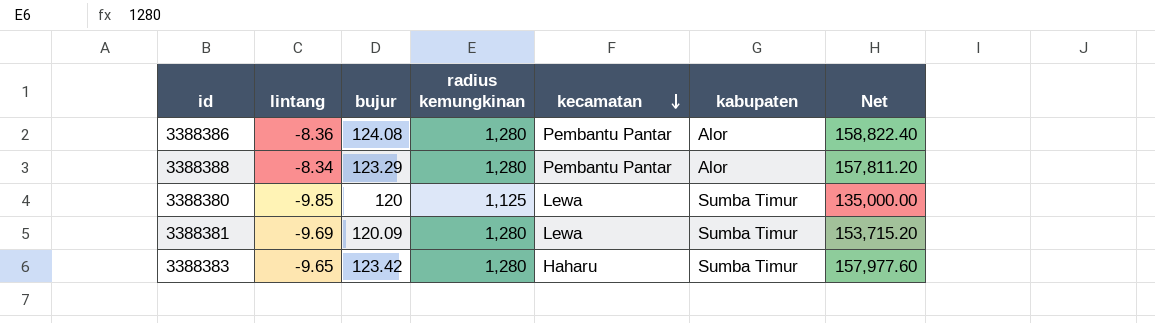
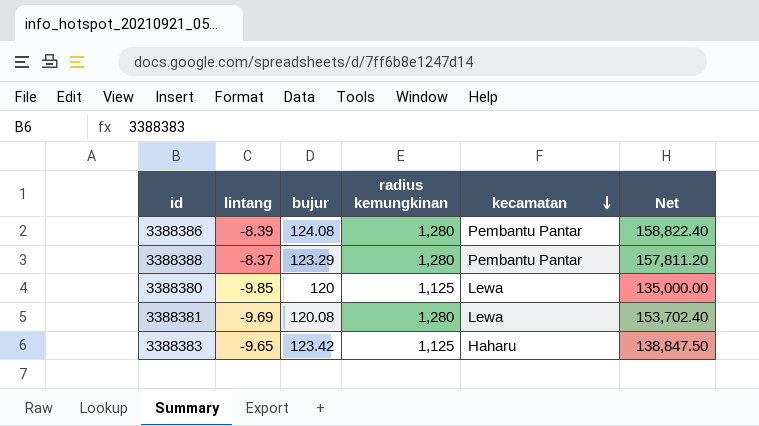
column kabupaten | position: 6 -> none
3388386 | lintang: -8.36 -> -8.39
3388388 | lintang: -8.34 -> -8.37
3388381 | bujur: 120.09 -> 120.08
3388381 | Net: 153,715.20 -> 153,702.40
3388383 | radius kemungkinan: 1,280 -> 1,125
3388383 | Net: 157,977.60 -> 138,847.50

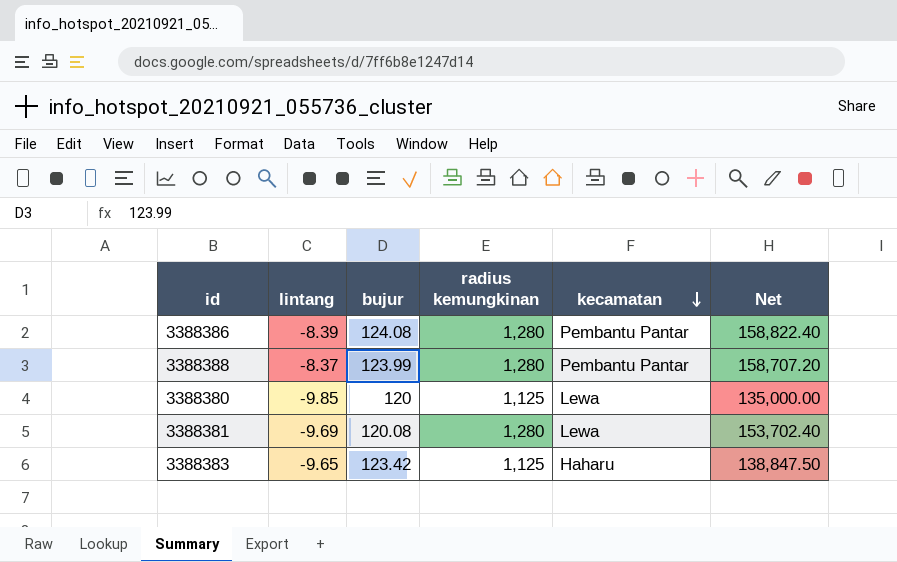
3388388 | bujur: 123.29 -> 123.99
3388388 | Net: 157,811.20 -> 158,707.20

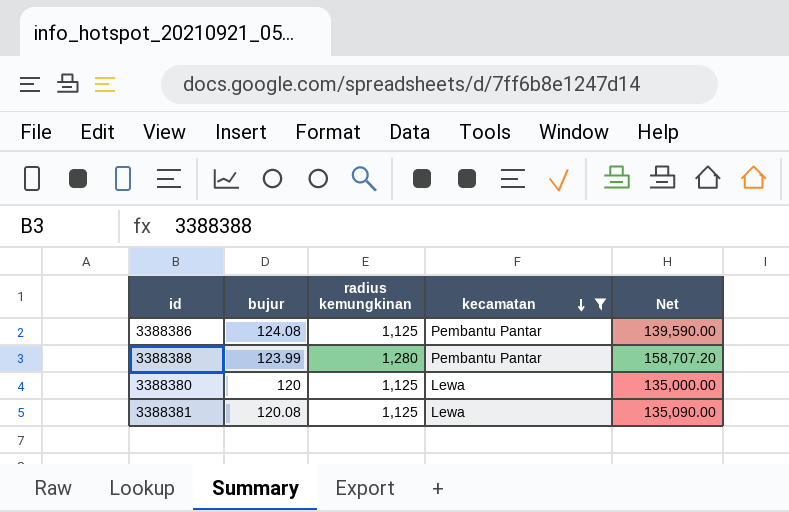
filter: none -> kecamatan != Haharu
column lintang | position: 2 -> none
3388386 | radius kemungkinan: 1,280 -> 1,125
3388386 | Net: 158,822.40 -> 139,590.00
3388381 | radius kemungkinan: 1,280 -> 1,125
3388381 | Net: 153,702.40 -> 135,090.00

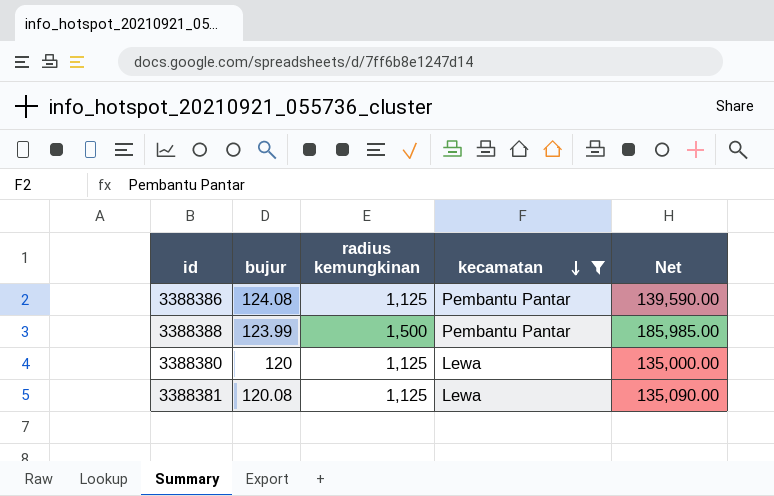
3388388 | radius kemungkinan: 1,280 -> 1,500
3388388 | Net: 158,707.20 -> 185,985.00

